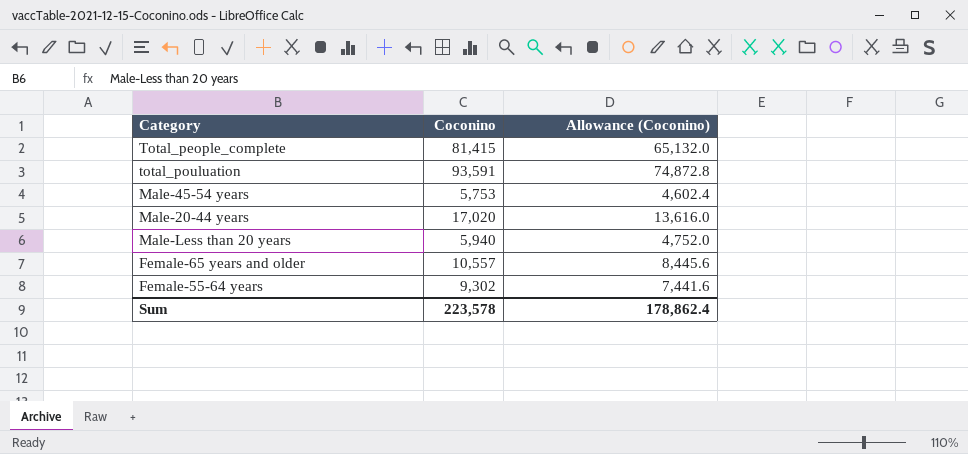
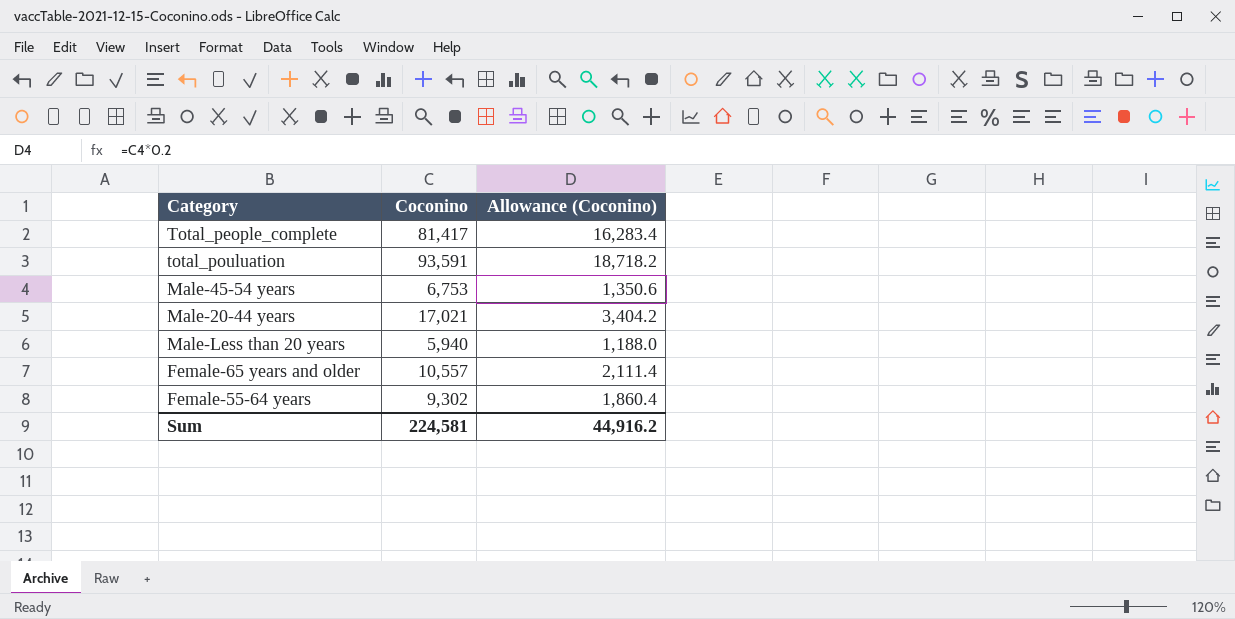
column Allowance (Coconino) | formula: [Coconino] * 0.8 -> [Coconino] * 0.2
Total_people_complete | Coconino: 81,415 -> 81,417
Male-45-54 years | Coconino: 5,753 -> 6,753
Male-20-44 years | Coconino: 17,020 -> 17,021
Sum | Coconino: 223,578 -> 224,581
Sum | Allowance (Coconino): 178,862.4 -> 44,916.2

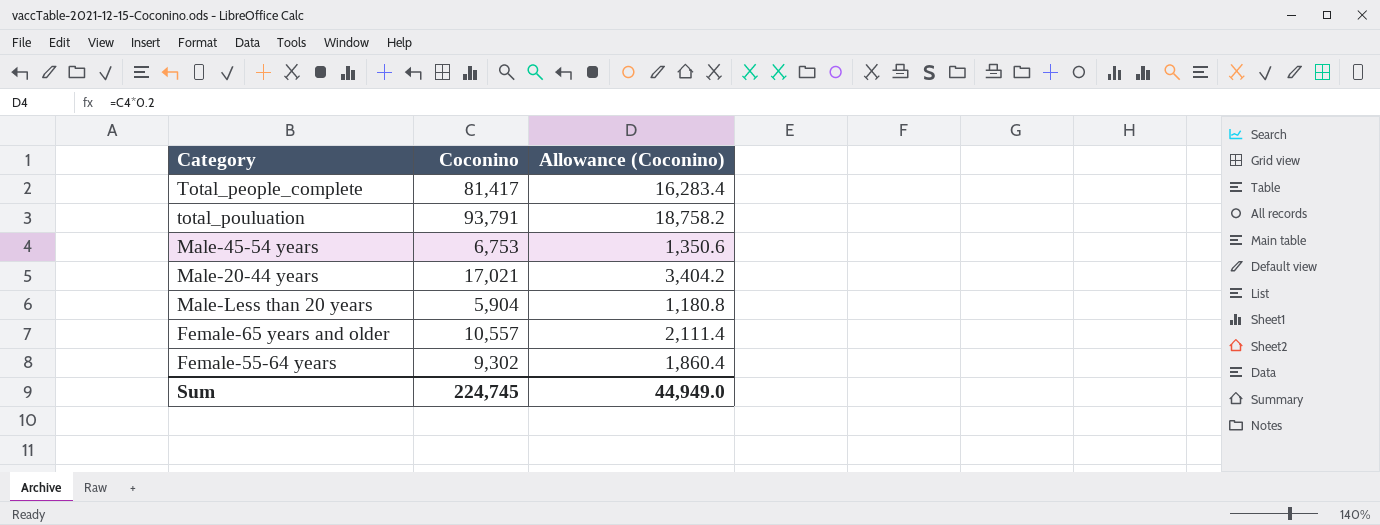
total_pouluation | Coconino: 93,591 -> 93,791
total_pouluation | Allowance (Coconino): 18,718.2 -> 18,758.2
Male-Less than 20 years | Coconino: 5,940 -> 5,904
Male-Less than 20 years | Allowance (Coconino): 1,188.0 -> 1,180.8
Sum | Coconino: 224,581 -> 224,745
Sum | Allowance (Coconino): 44,916.2 -> 44,949.0

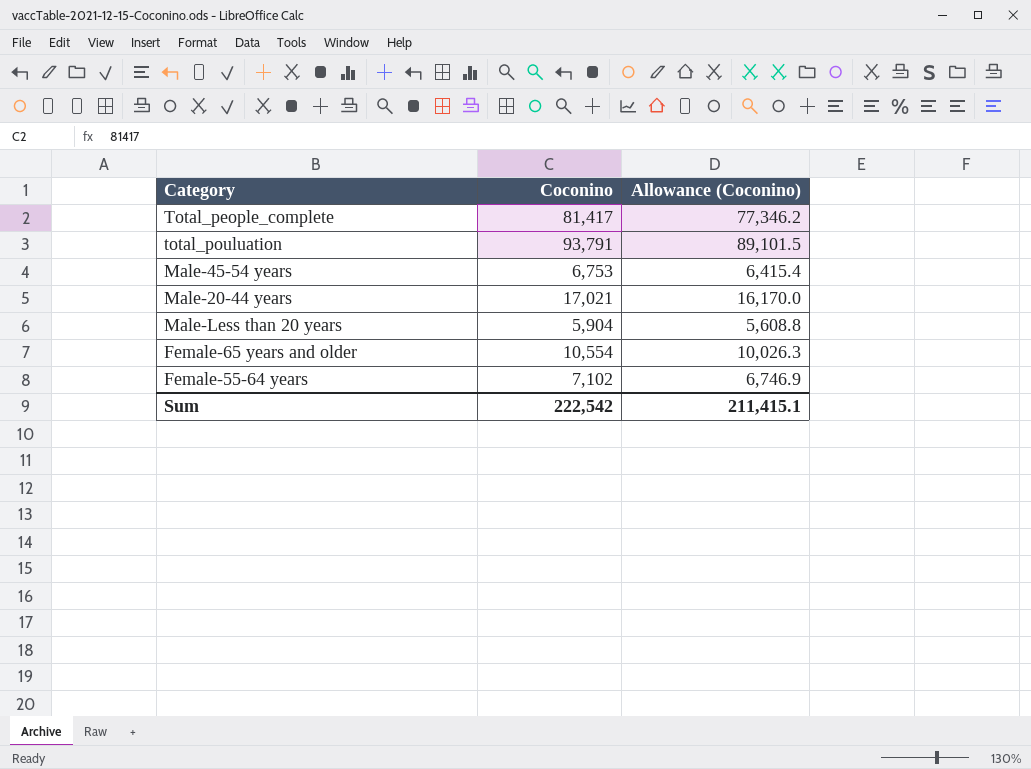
column Allowance (Coconino) | formula: [Coconino] * 0.2 -> [Coconino] * 0.95
Female-65 years and older | Coconino: 10,557 -> 10,554
Female-55-64 years | Coconino: 9,302 -> 7,102
Sum | Coconino: 224,745 -> 222,542
Sum | Allowance (Coconino): 44,949.0 -> 211,415.1

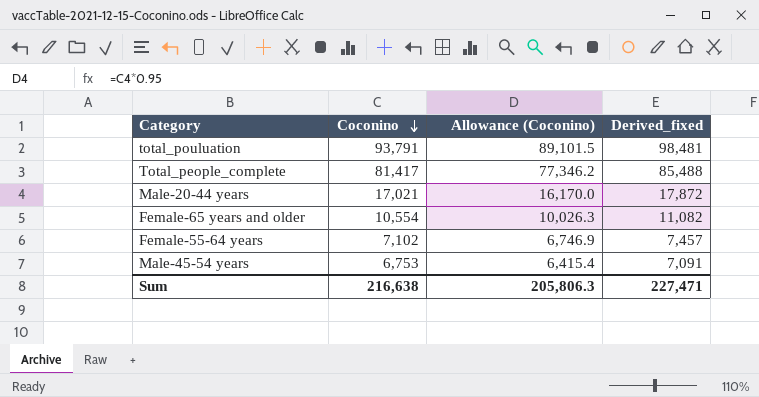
row order: none -> Coconino descending
column Derived_fixed | formula: none -> [Coconino] * 1.05
row Male-Less than 20 years: 5,904 | 5,608.8 -> none
Sum | Coconino: 222,542 -> 216,638
Sum | Allowance (Coconino): 211,415.1 -> 205,806.3

